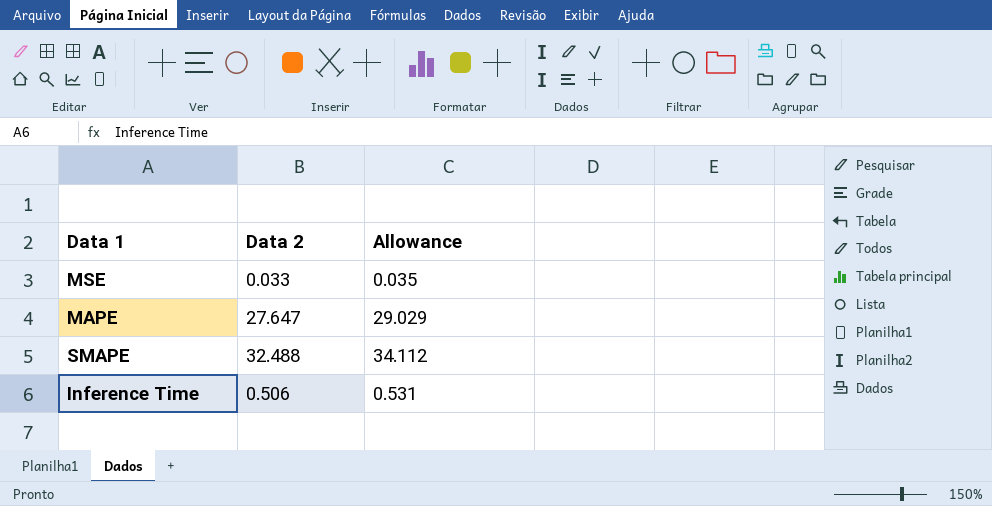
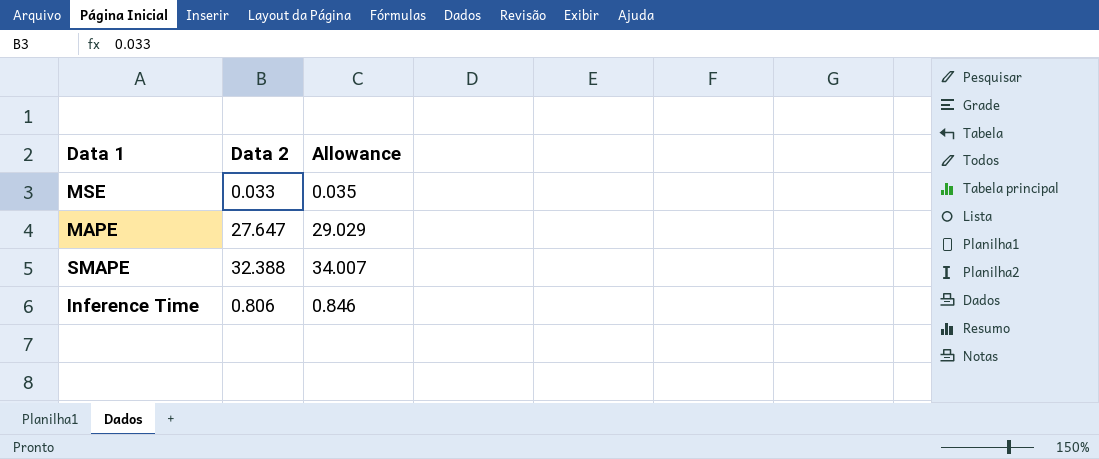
SMAPE | Data 2: 32.488 -> 32.388
SMAPE | Allowance: 34.112 -> 34.007
Inference Time | Data 2: 0.506 -> 0.806
Inference Time | Allowance: 0.531 -> 0.846

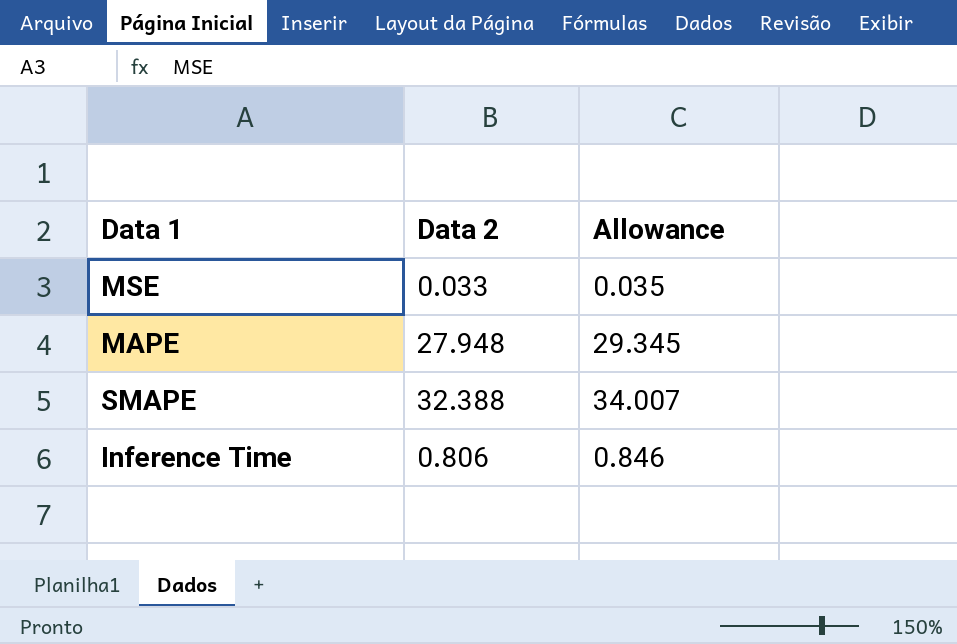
MAPE | Data 2: 27.647 -> 27.948
MAPE | Allowance: 29.029 -> 29.345

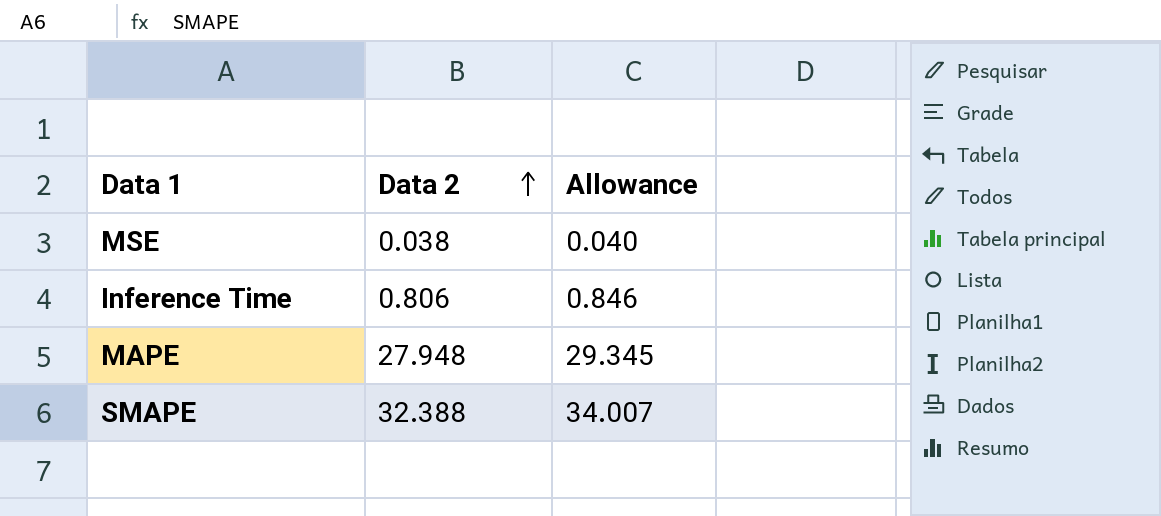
row order: none -> Data 2 ascending
MSE | Data 2: 0.033 -> 0.038
MSE | Allowance: 0.035 -> 0.040

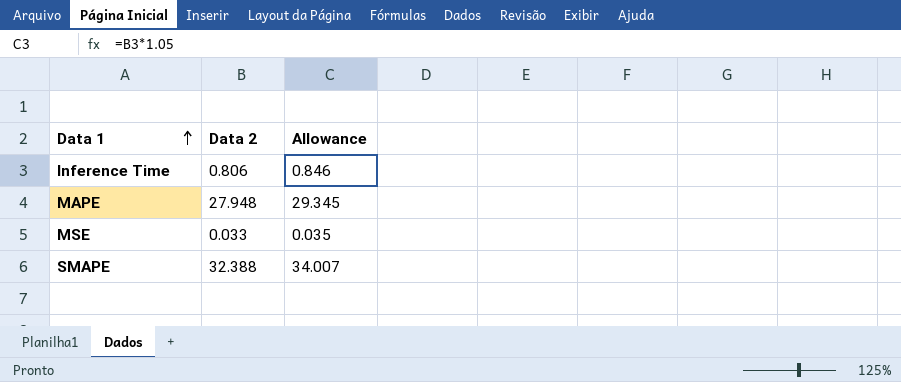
row order: Data 2 ascending -> Data 1 ascending
MSE | Data 2: 0.038 -> 0.033
MSE | Allowance: 0.040 -> 0.035

